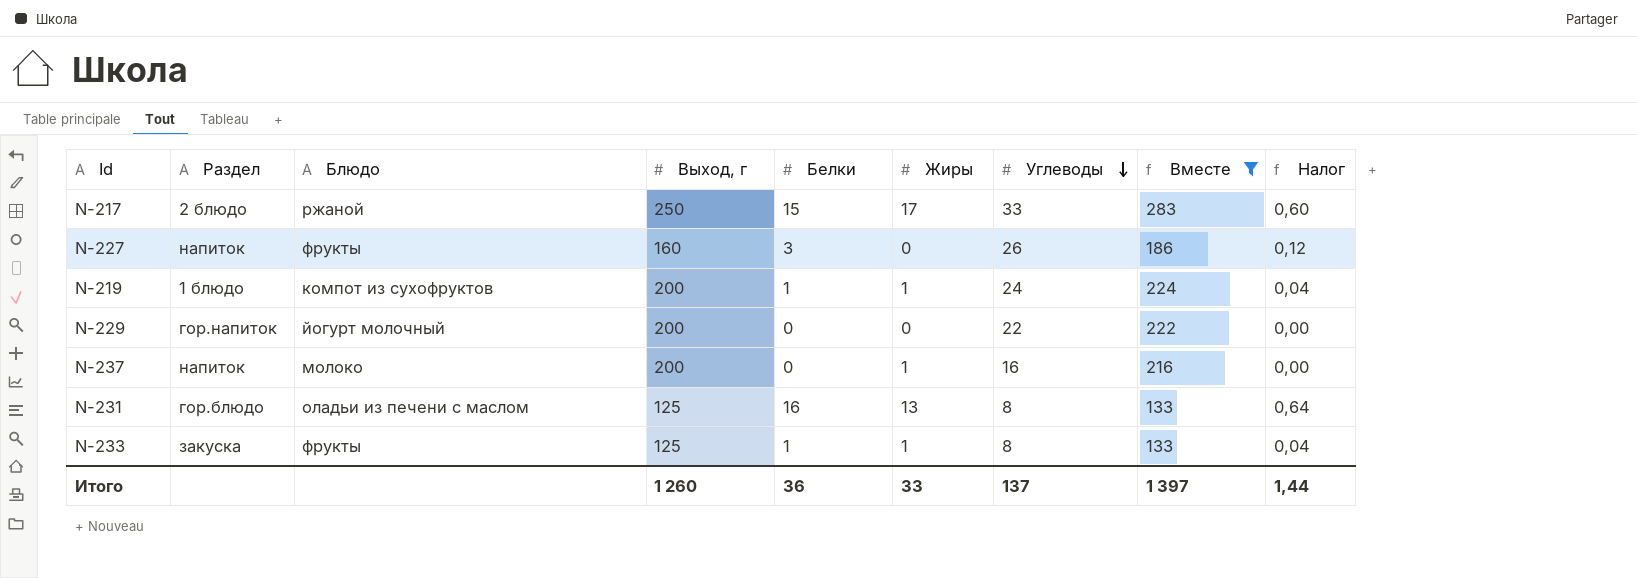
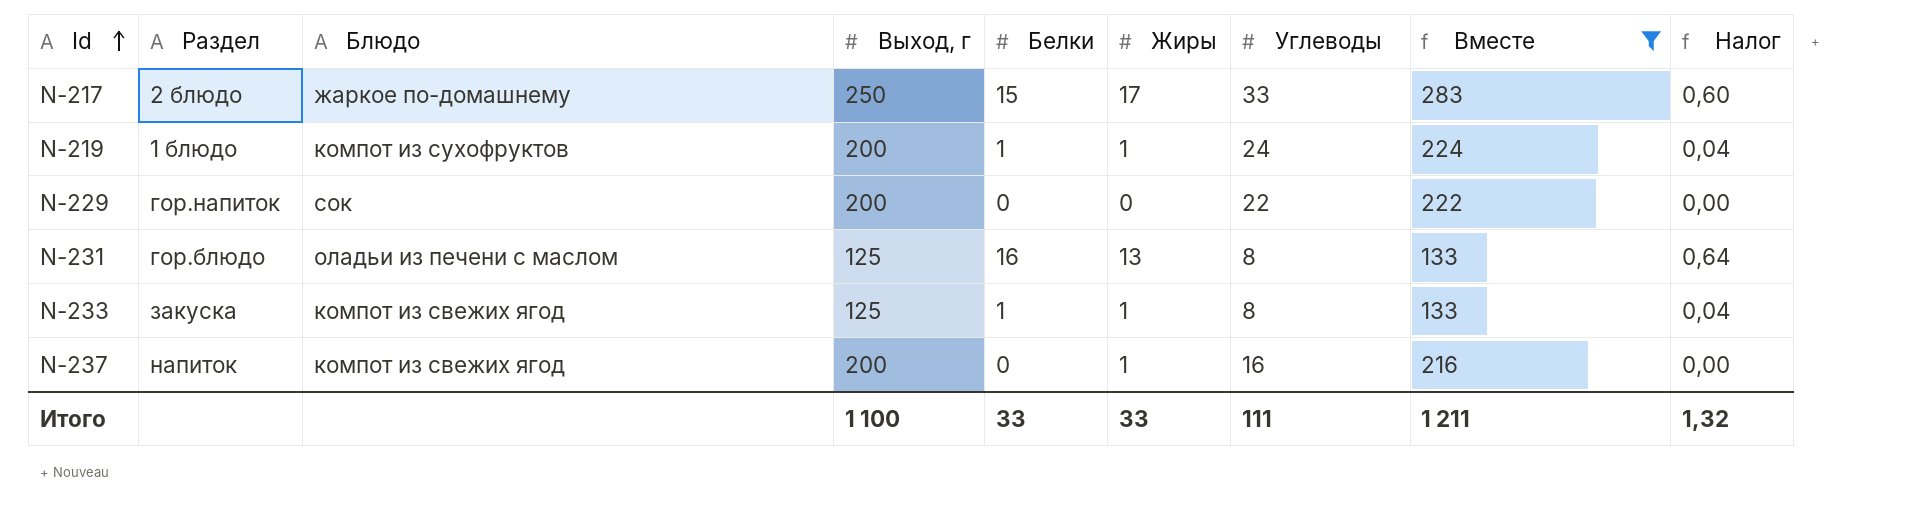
row order: Углеводы descending -> Id ascending
row N-227: напиток | фрукты | 160 | 3 | 0 | 26 | 186 | 0,12 -> none
N-217 | Блюдо: ржаной -> жаркое по-домашнему
N-229 | Блюдо: йогурт молочный -> сок
N-233 | Блюдо: фрукты -> компот из свежих ягод
N-237 | Блюдо: молоко -> компот из свежих ягод
Итого | Выход, г: 1 260 -> 1 100
Итого | Белки: 36 -> 33
Итого | Углеводы: 137 -> 111
Итого | Вместе: 1 397 -> 1 211
Итого | Налог: 1,44 -> 1,32

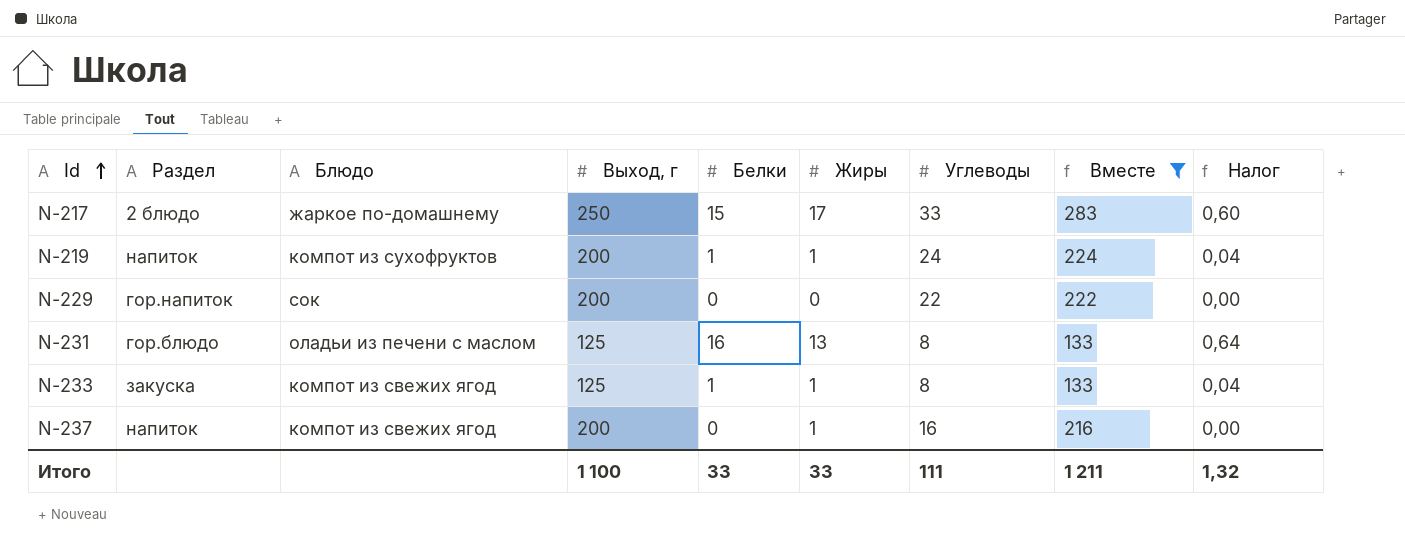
N-219 | Раздел: 1 блюдо -> напиток

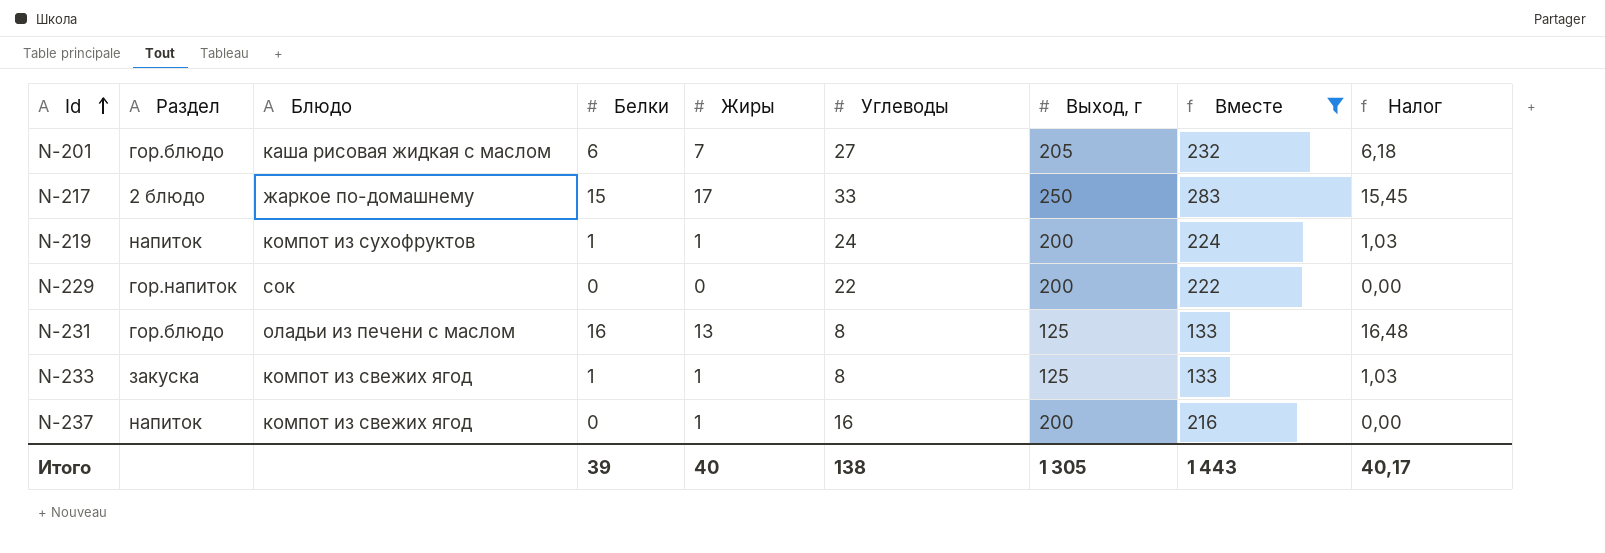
column Выход, г | position: 4 -> 7
column Налог | formula: [Белки] * 0,04 -> [Белки] * 1,03
row N-201: none -> гор.блюдо | каша рисовая жидкая с маслом | 6 | 7 | 27 | 205 | 232 | 6,18
Итого | Белки: 33 -> 39
Итого | Жиры: 33 -> 40
Итого | Углеводы: 111 -> 138
Итого | Выход, г: 1 100 -> 1 305
Итого | Вместе: 1 211 -> 1 443
Итого | Налог: 1,32 -> 40,17

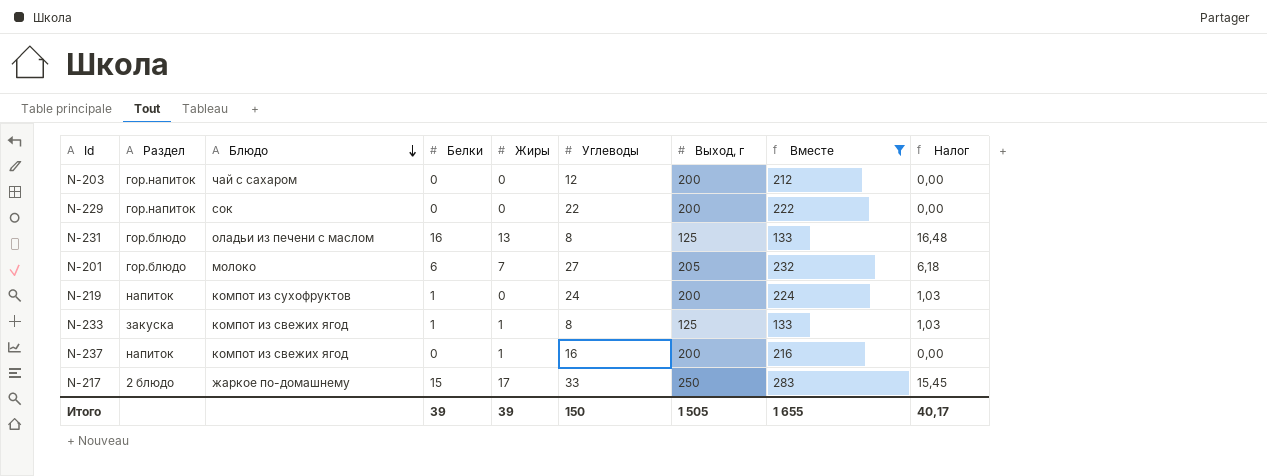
row order: Id ascending -> Блюдо descending
row N-203: none -> гор.напиток | чай с сахаром | 0 | 0 | 12 | 200 | 212 | 0,00
N-201 | Блюдо: каша рисовая жидкая с маслом -> молоко
N-219 | Жиры: 1 -> 0
Итого | Жиры: 40 -> 39
Итого | Углеводы: 138 -> 150
Итого | Выход, г: 1 305 -> 1 505
Итого | Вместе: 1 443 -> 1 655

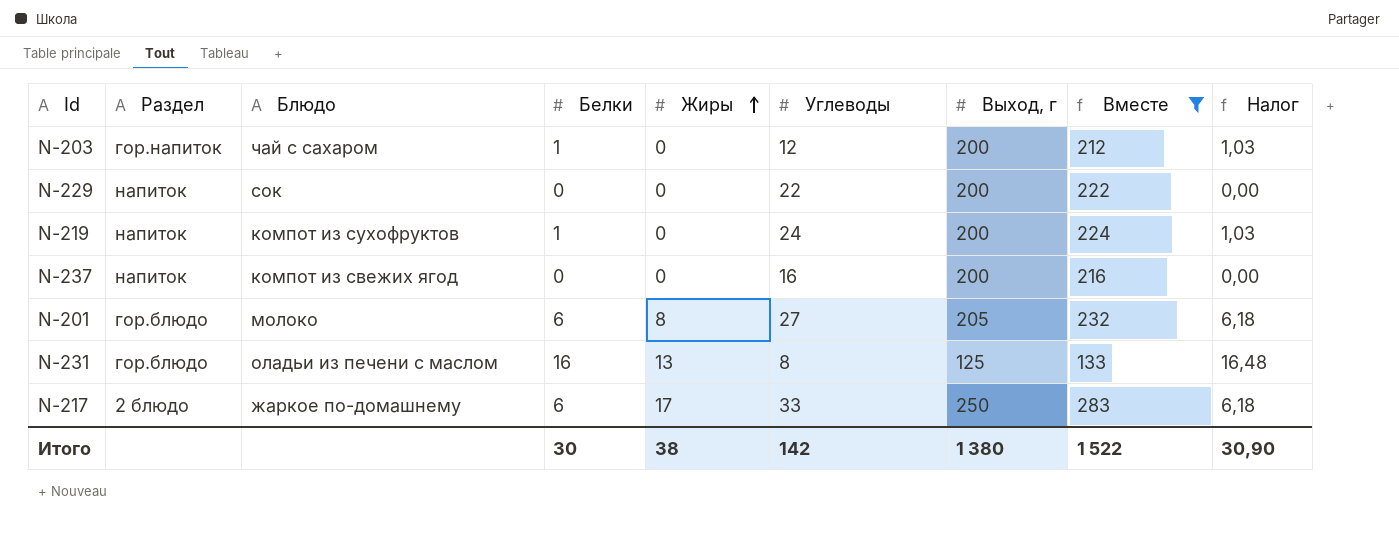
row order: Блюдо descending -> Жиры ascending
row N-233: закуска | компот из свежих ягод | 1 | 1 | 8 | 125 | 133 | 1,03 -> none
N-203 | Белки: 0 -> 1
N-203 | Налог: 0,00 -> 1,03
N-229 | Раздел: гор.напиток -> напиток
N-237 | Жиры: 1 -> 0
N-201 | Жиры: 7 -> 8
N-217 | Белки: 15 -> 6
N-217 | Налог: 15,45 -> 6,18
Итого | Белки: 39 -> 30
Итого | Жиры: 39 -> 38
Итого | Углеводы: 150 -> 142
Итого | Выход, г: 1 505 -> 1 380
Итого | Вместе: 1 655 -> 1 522
Итого | Налог: 40,17 -> 30,90

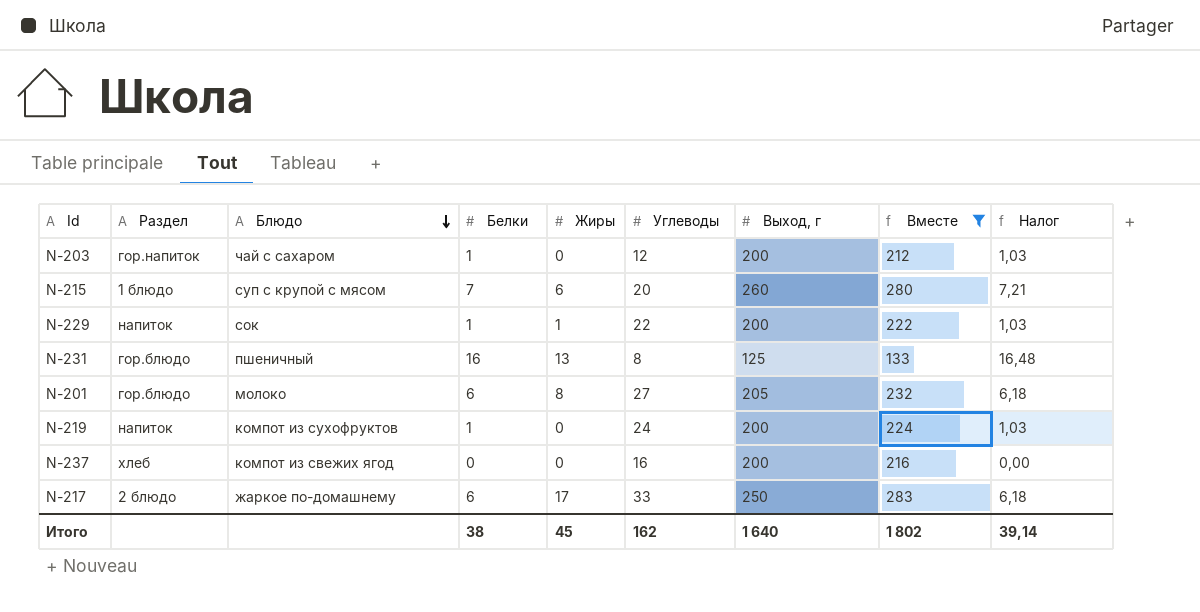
row order: Жиры ascending -> Блюдо descending
row N-215: none -> 1 блюдо | суп с крупой с мясом | 7 | 6 | 20 | 260 | 280 | 7,21
N-229 | Белки: 0 -> 1
N-229 | Жиры: 0 -> 1
N-229 | Налог: 0,00 -> 1,03
N-231 | Блюдо: оладьи из печени с маслом -> пшеничный
N-237 | Раздел: напиток -> хлеб
Итого | Белки: 30 -> 38
Итого | Жиры: 38 -> 45
Итого | Углеводы: 142 -> 162
Итого | Выход, г: 1 380 -> 1 640
Итого | Вместе: 1 522 -> 1 802
Итого | Налог: 30,90 -> 39,14

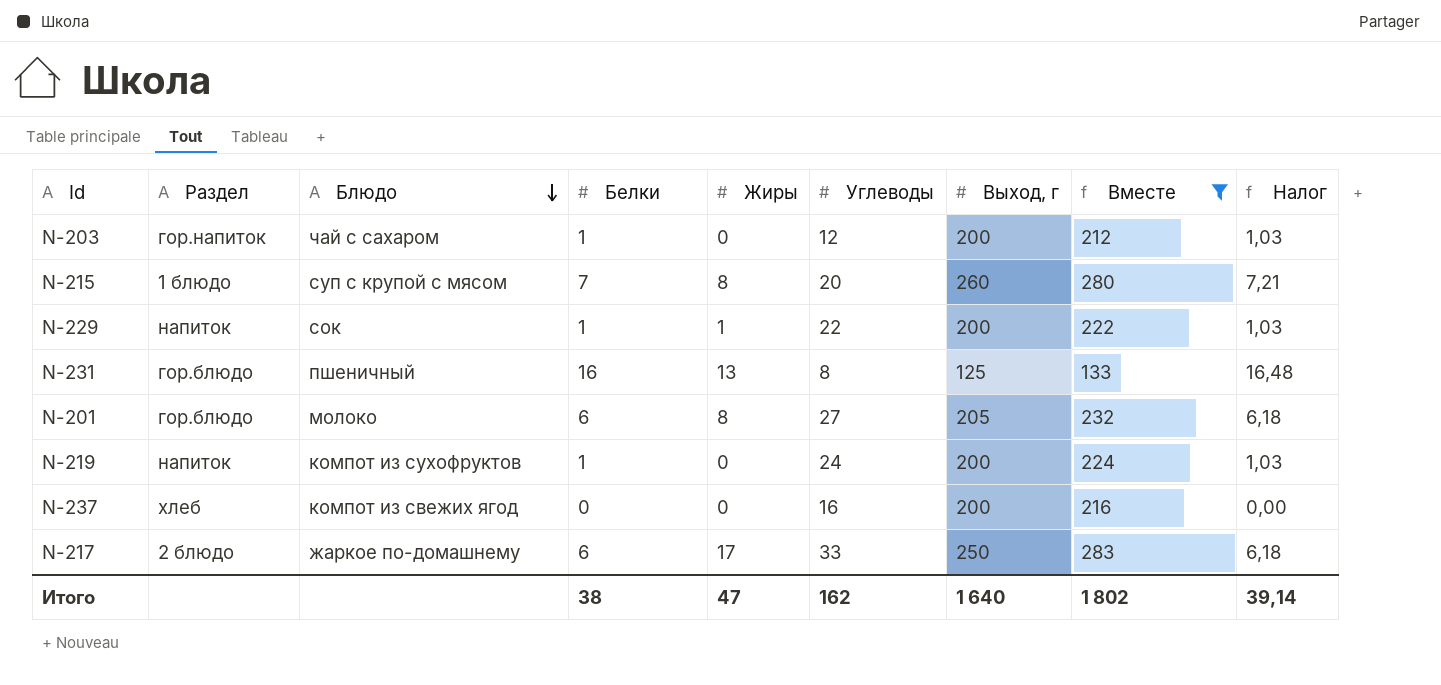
N-215 | Жиры: 6 -> 8
Итого | Жиры: 45 -> 47

